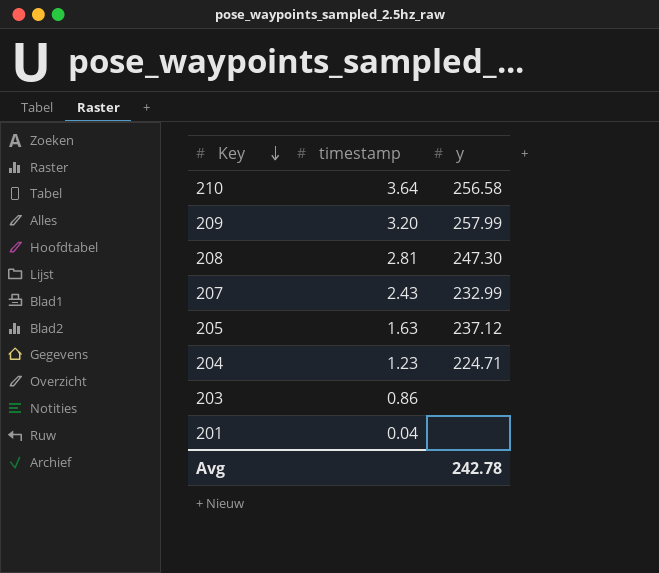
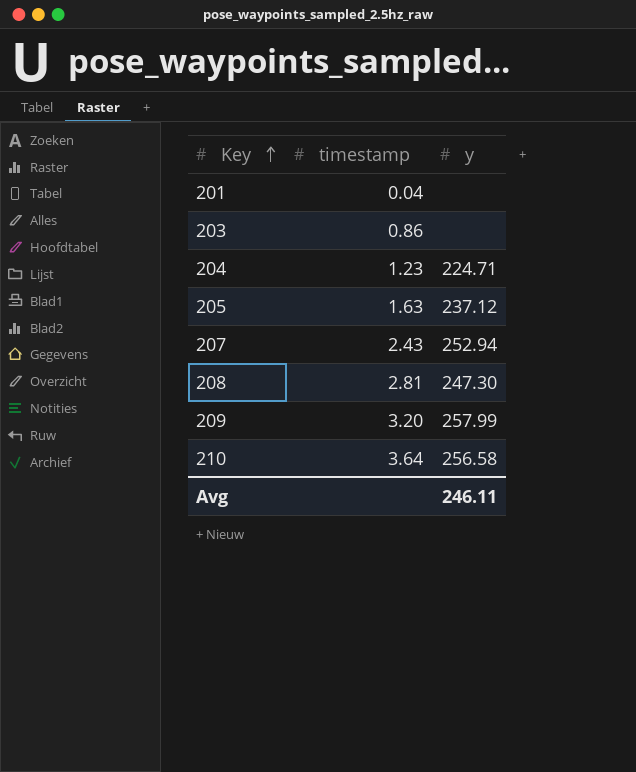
row order: Key descending -> Key ascending
207 | y: 232.99 -> 252.94
Avg | y: 242.78 -> 246.11

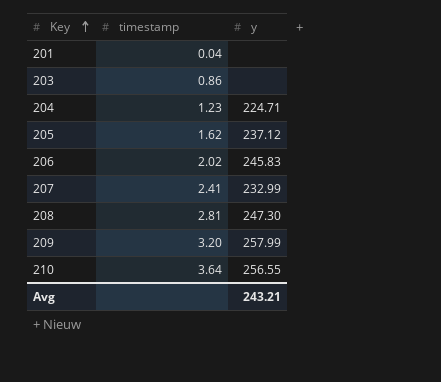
205 | timestamp: 1.63 -> 1.62
row 206: none -> 2.02 | 245.83
207 | timestamp: 2.43 -> 2.41
207 | y: 252.94 -> 232.99
210 | y: 256.58 -> 256.55
Avg | y: 246.11 -> 243.21

